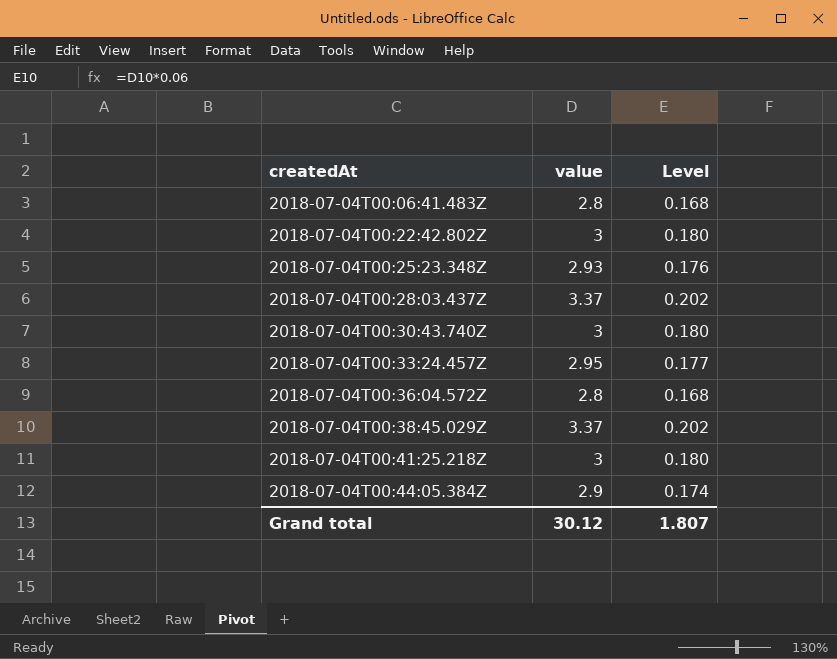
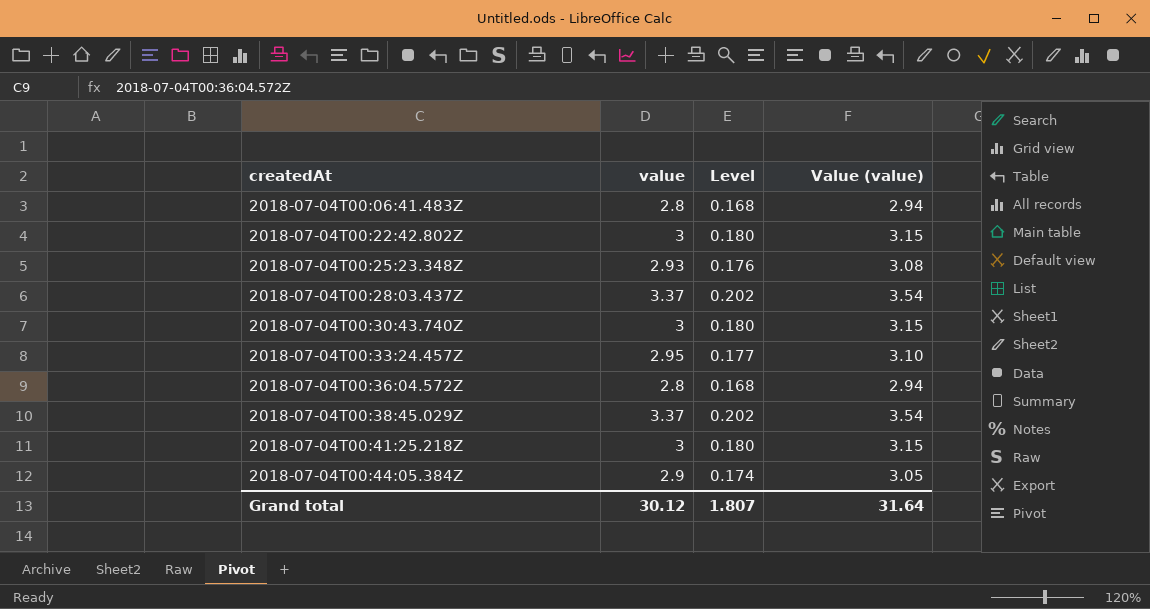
column Value (value) | formula: none -> [value] * 1.05

